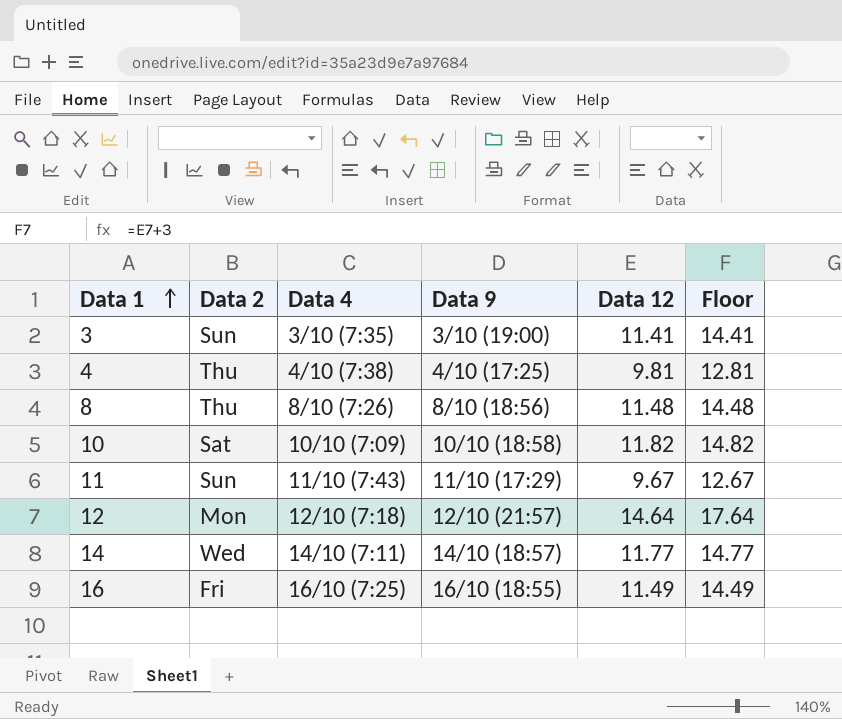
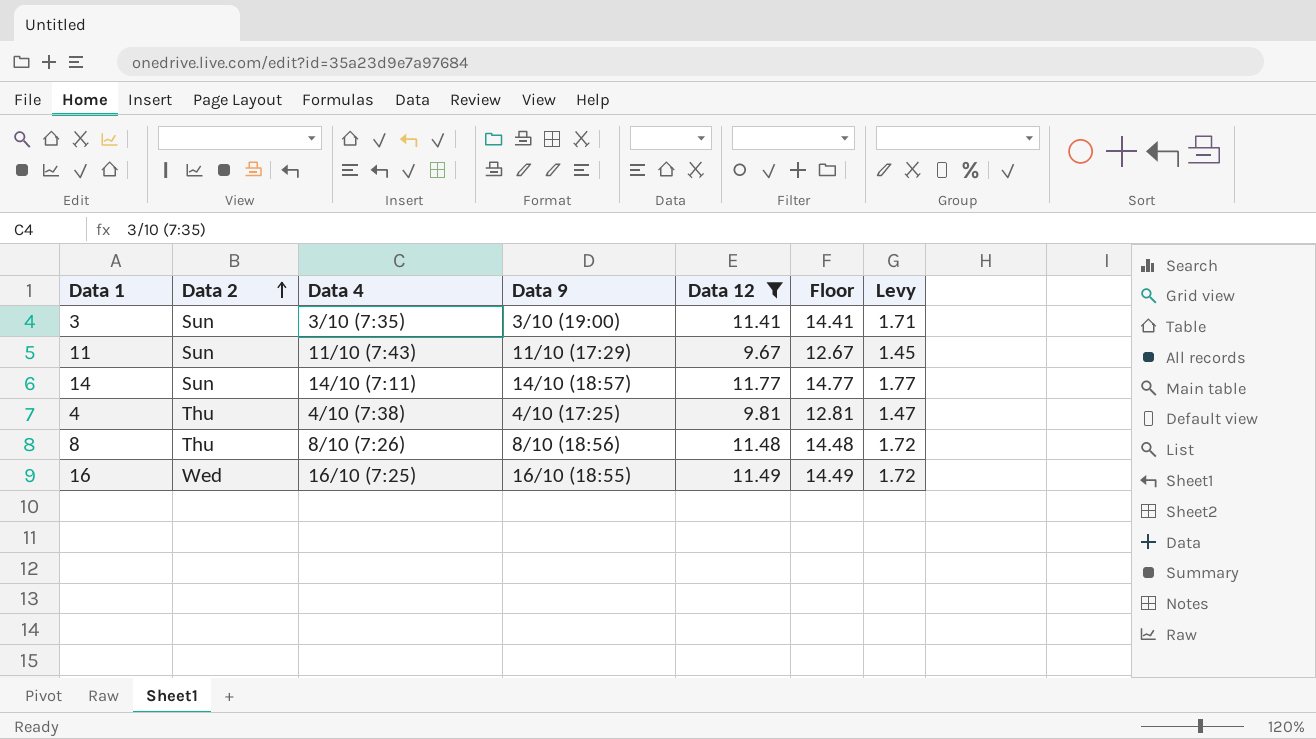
filter: none -> Data 12 <= 11.77
row order: Data 1 ascending -> Data 2 ascending
column Levy | formula: none -> [Data 12] * 0.15
14 | Data 2: Wed -> Sun
16 | Data 2: Fri -> Wed

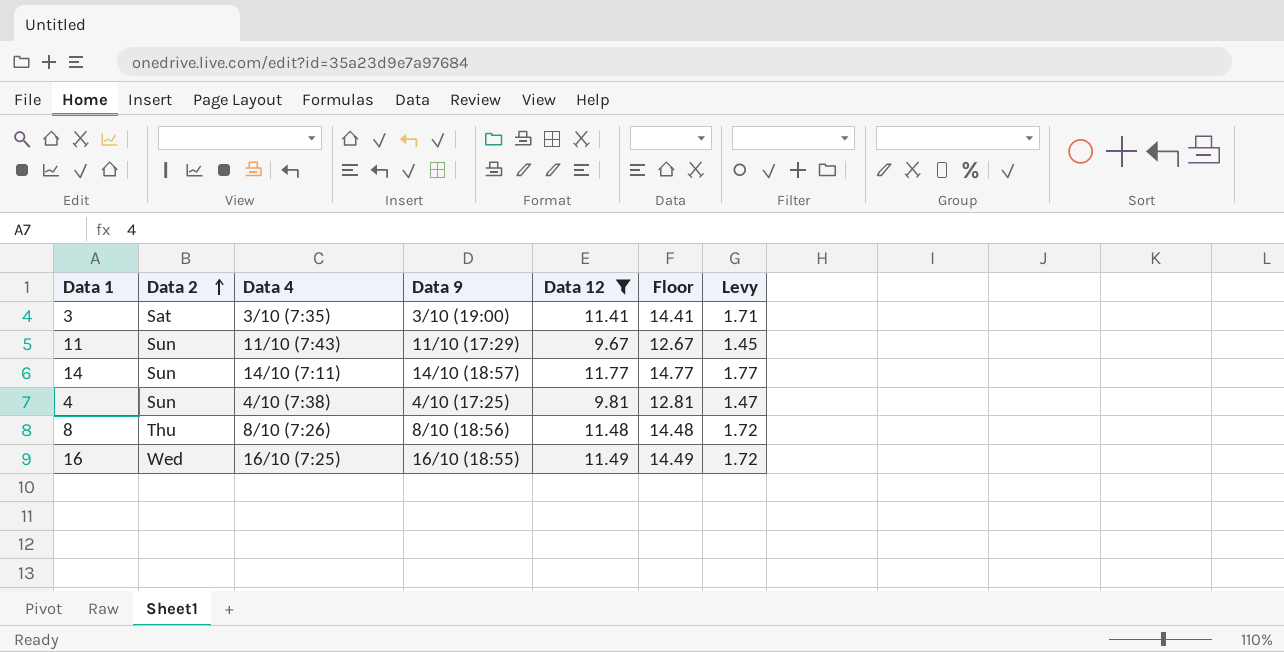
3 | Data 2: Sun -> Sat
4 | Data 2: Thu -> Sun

